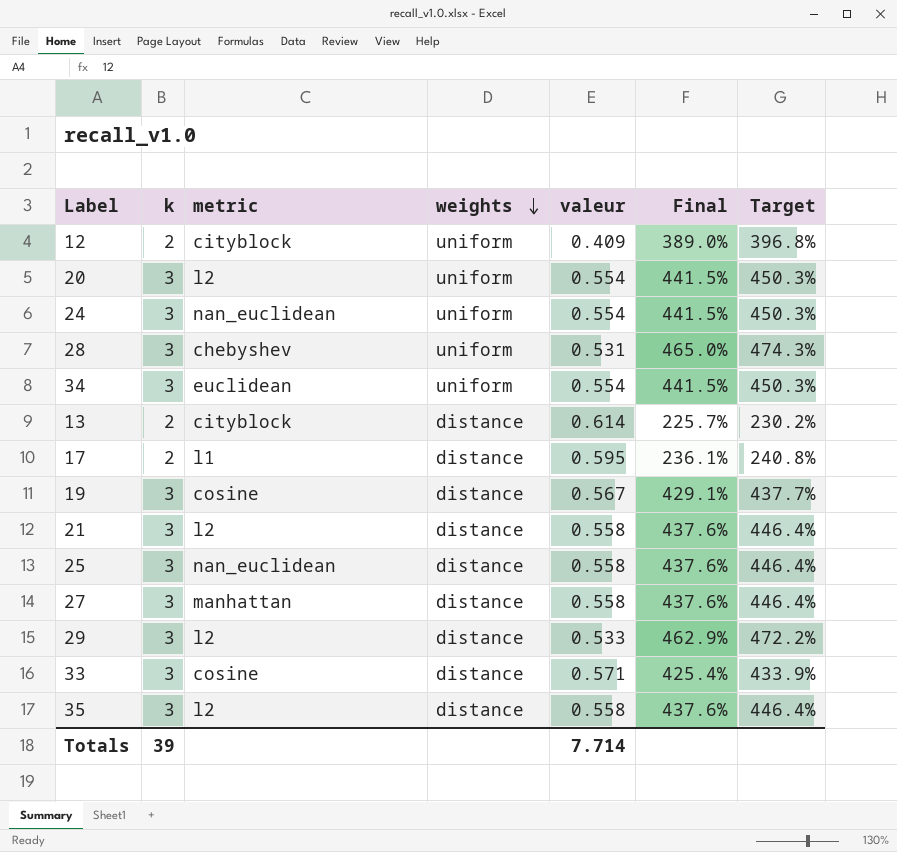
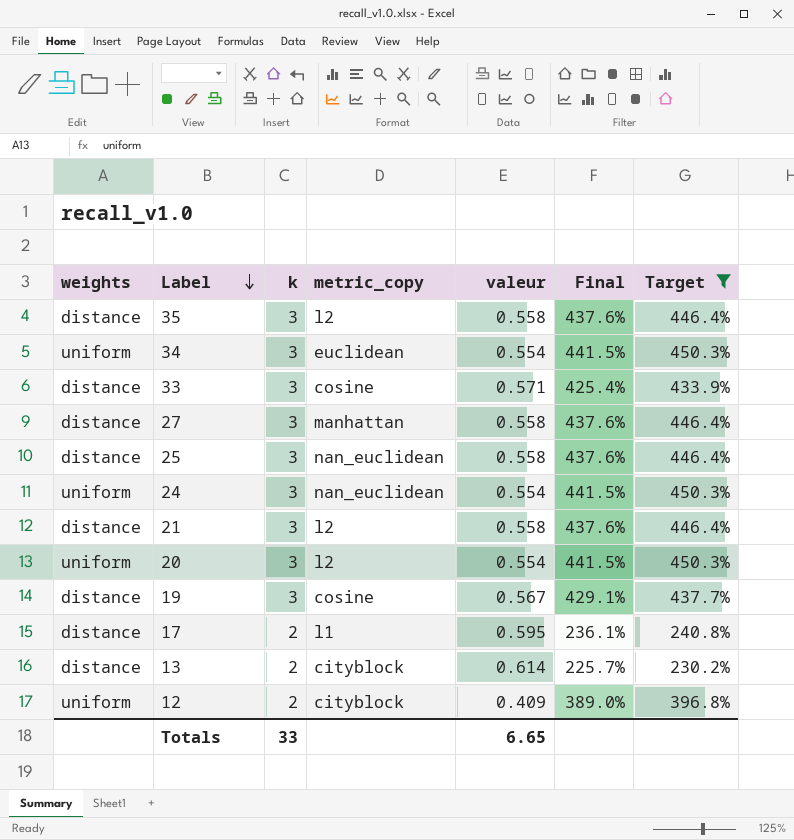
filter: none -> Target <= 450.3%
row order: weights descending -> Label descending
column weights | position: 4 -> 1
column name: metric -> metric_copy
Totals | k: 39 -> 33
Totals | valeur: 7.714 -> 6.65

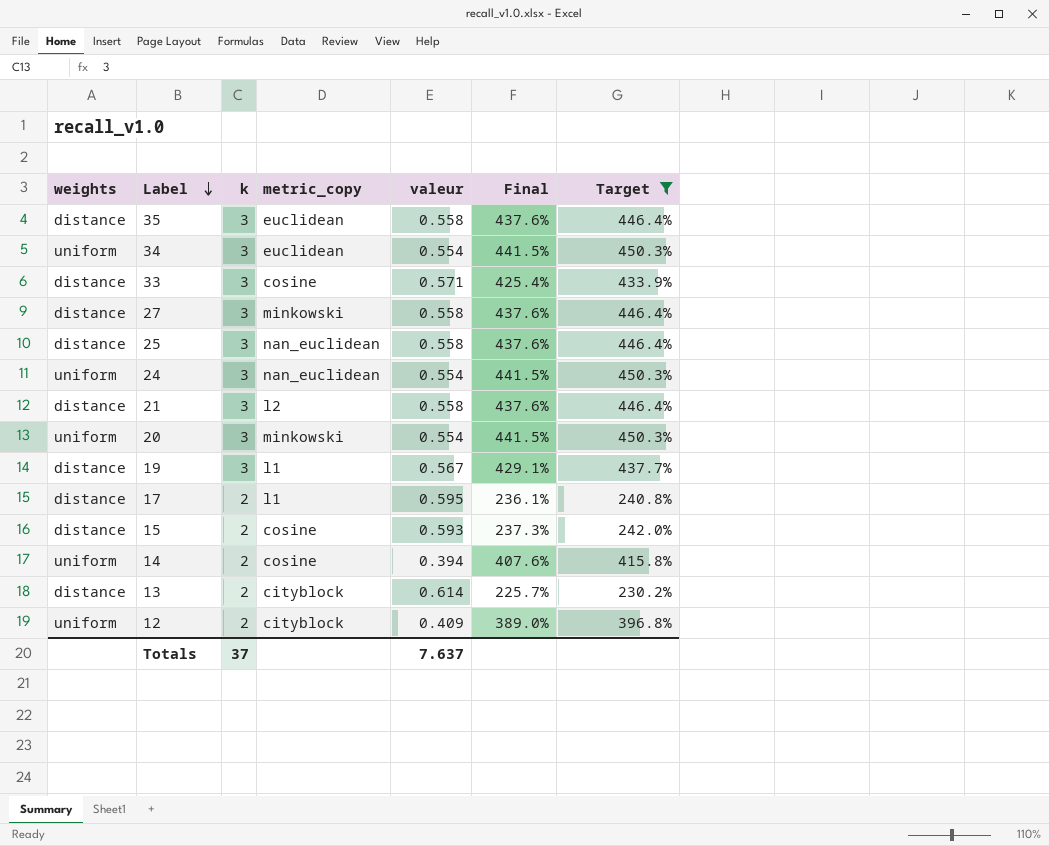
35 | metric_copy: l2 -> euclidean
27 | metric_copy: manhattan -> minkowski
20 | metric_copy: l2 -> minkowski
19 | metric_copy: cosine -> l1
row 15: none -> distance | 2 | cosine | 0.593 | 237.3% | 242.0%
row 14: none -> uniform | 2 | cosine | 0.394 | 407.6% | 415.8%
Totals | k: 33 -> 37
Totals | valeur: 6.65 -> 7.637

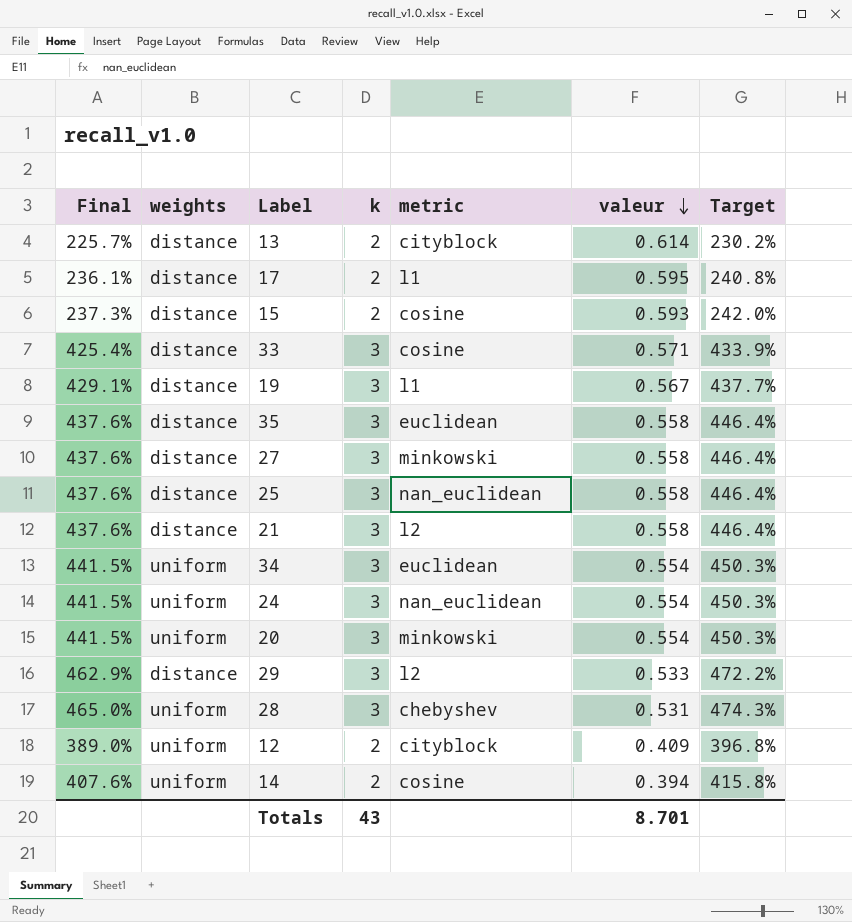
filter: Target <= 450.3% -> none
row order: Label descending -> valeur descending
column Final | position: 6 -> 1
column name: metric_copy -> metric
Totals | k: 37 -> 43
Totals | valeur: 7.637 -> 8.701

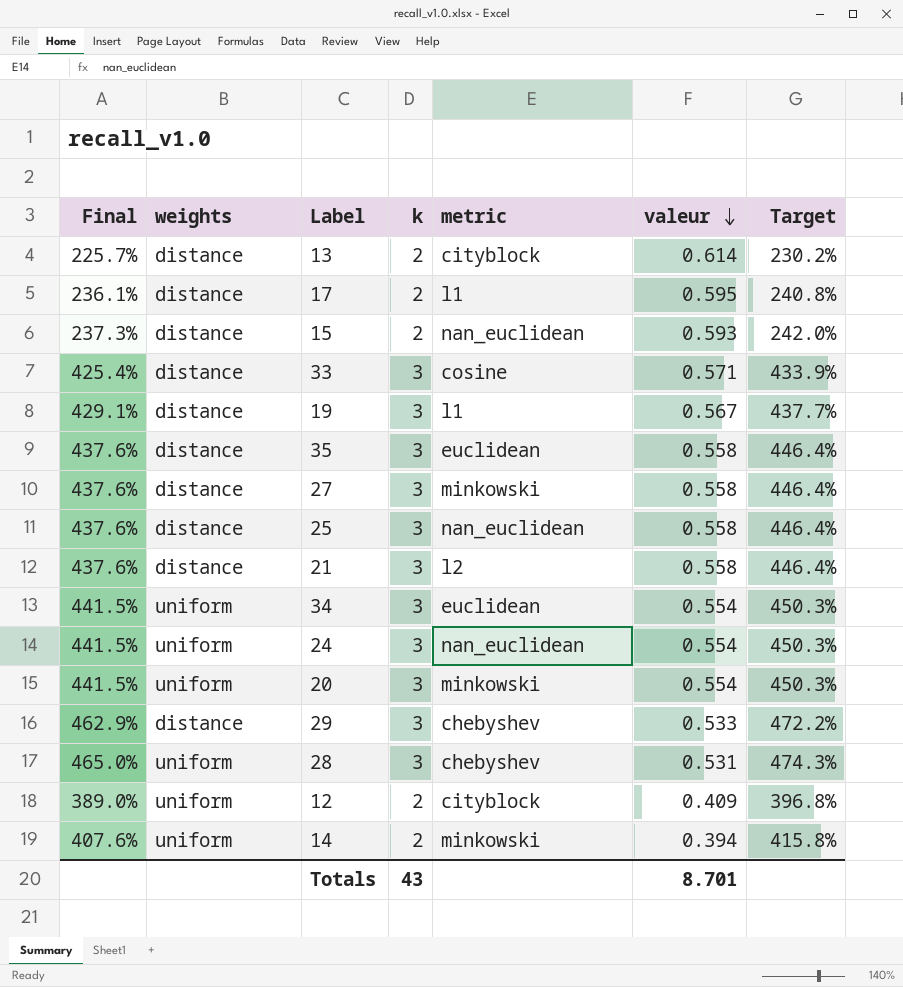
15 | metric: cosine -> nan_euclidean
29 | metric: l2 -> chebyshev
14 | metric: cosine -> minkowski

